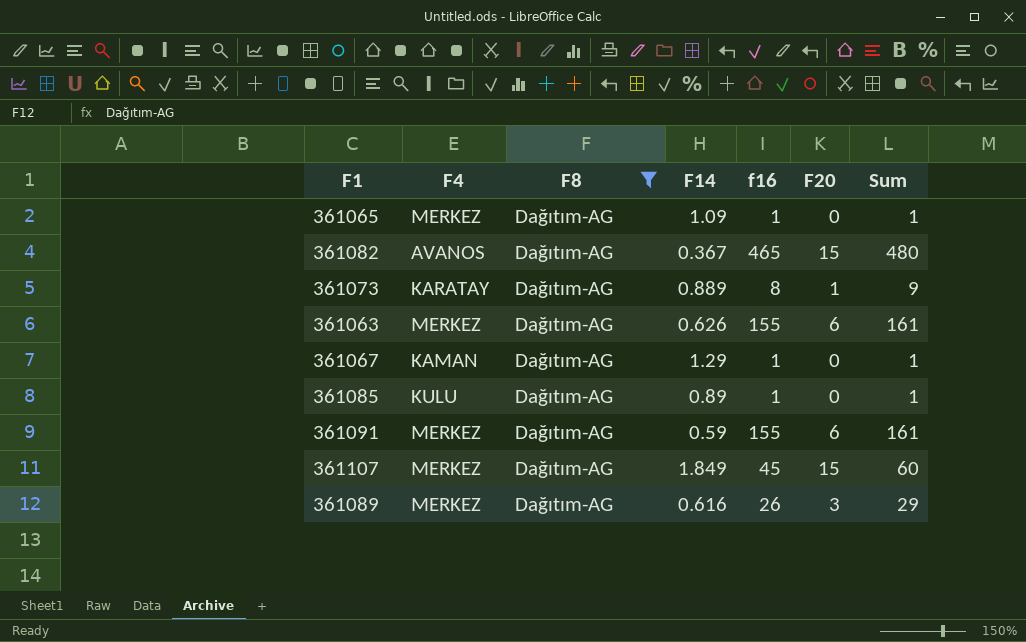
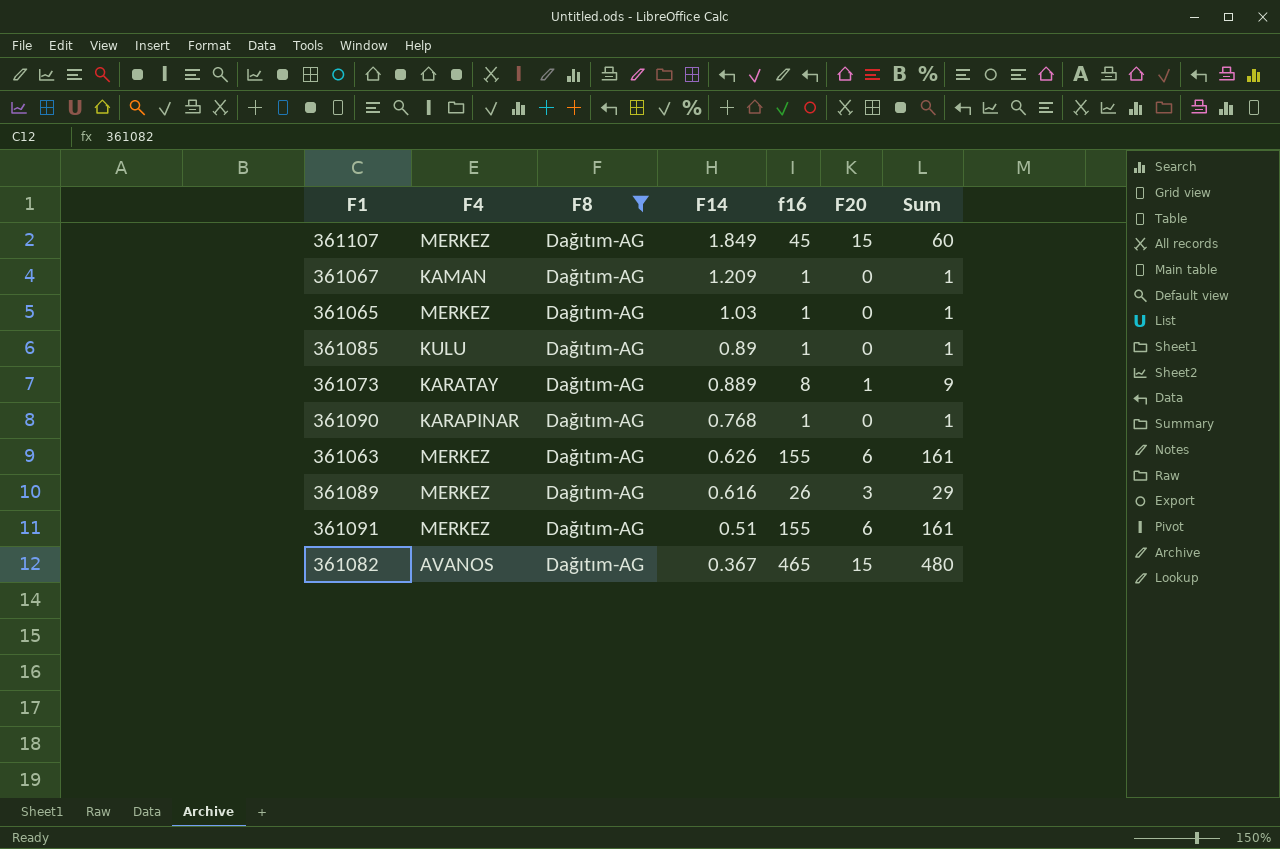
row order: none -> F14 descending
361067 | F14: 1.29 -> 1.209
361065 | F14: 1.09 -> 1.03
row 361090: none -> KARAPINAR | Dağıtım-AG | 0.768 | 1 | 0 | 1
361091 | F14: 0.59 -> 0.51

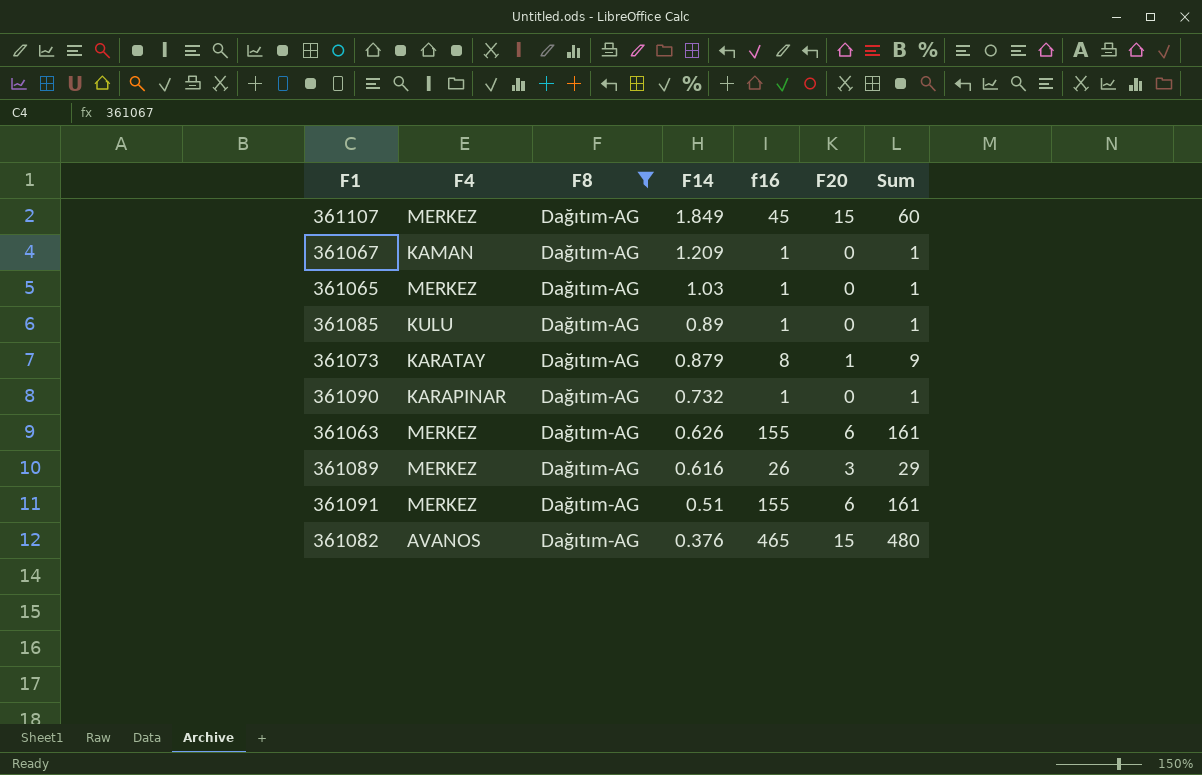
361073 | F14: 0.889 -> 0.879
361090 | F14: 0.768 -> 0.732
361082 | F14: 0.367 -> 0.376

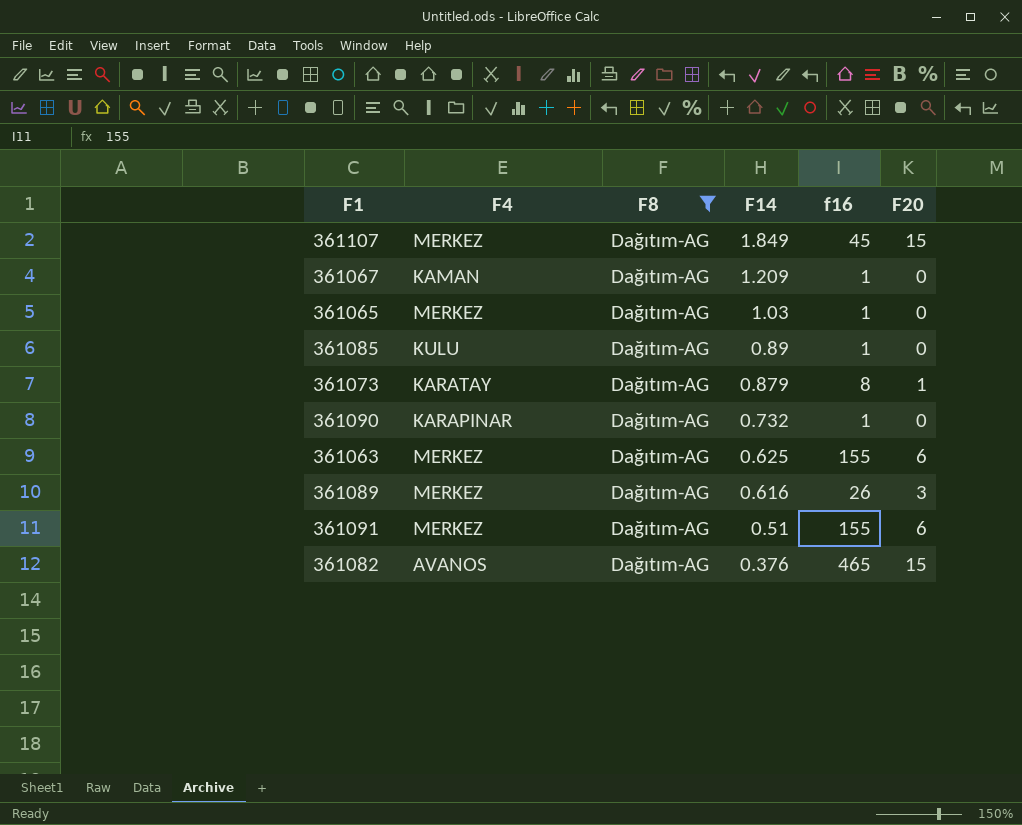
column Sum | formula: [f16] + [F20] -> none
361063 | F14: 0.626 -> 0.625

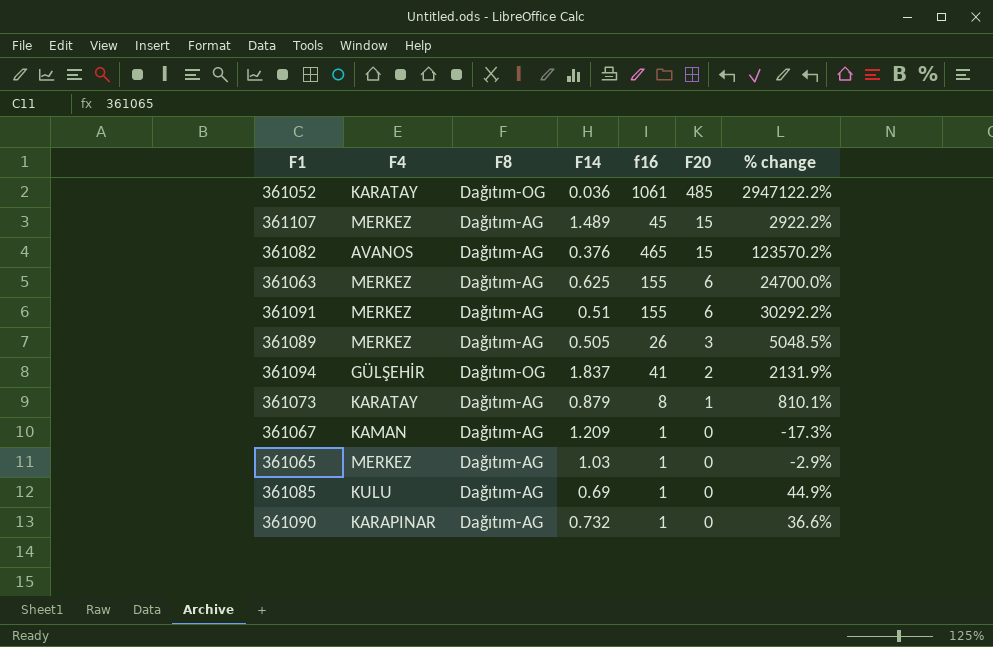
filter: F8 = Dağıtım-AG -> none
row order: F14 descending -> F20 descending
column % change | formula: none -> ([f16] - [F14]) / [F14]
361107 | F14: 1.849 -> 1.489
361089 | F14: 0.616 -> 0.505
361085 | F14: 0.89 -> 0.69

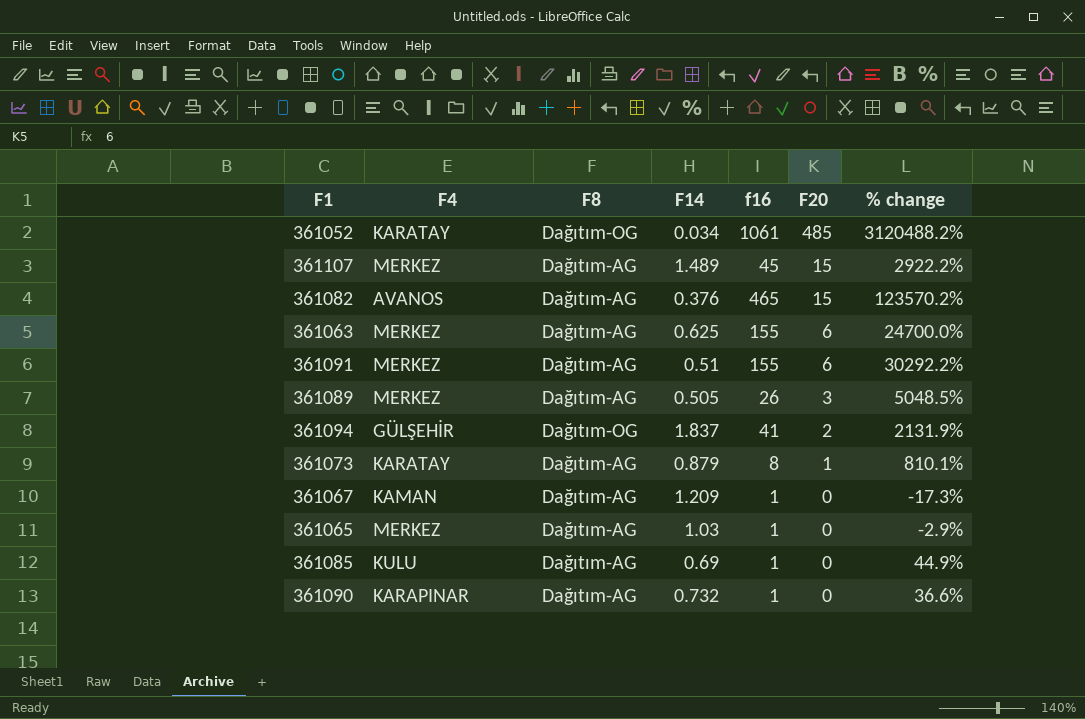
361052 | F14: 0.036 -> 0.034
361052 | % change: 2947122.2% -> 3120488.2%

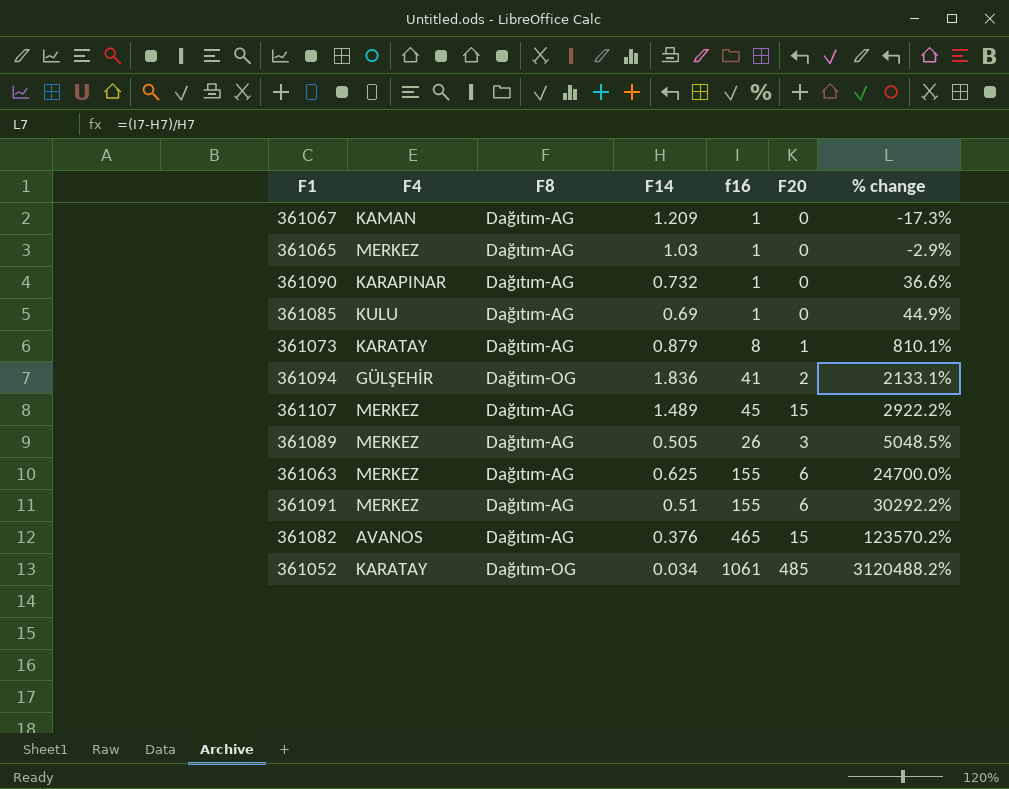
row order: F20 descending -> % change ascending
361094 | F14: 1.837 -> 1.836
361094 | % change: 2131.9% -> 2133.1%

